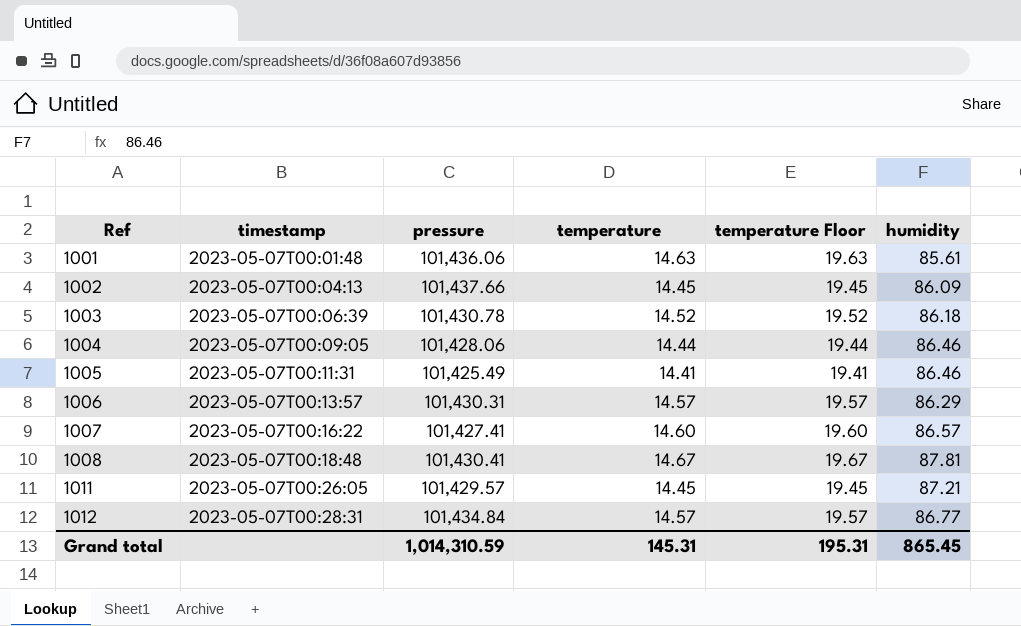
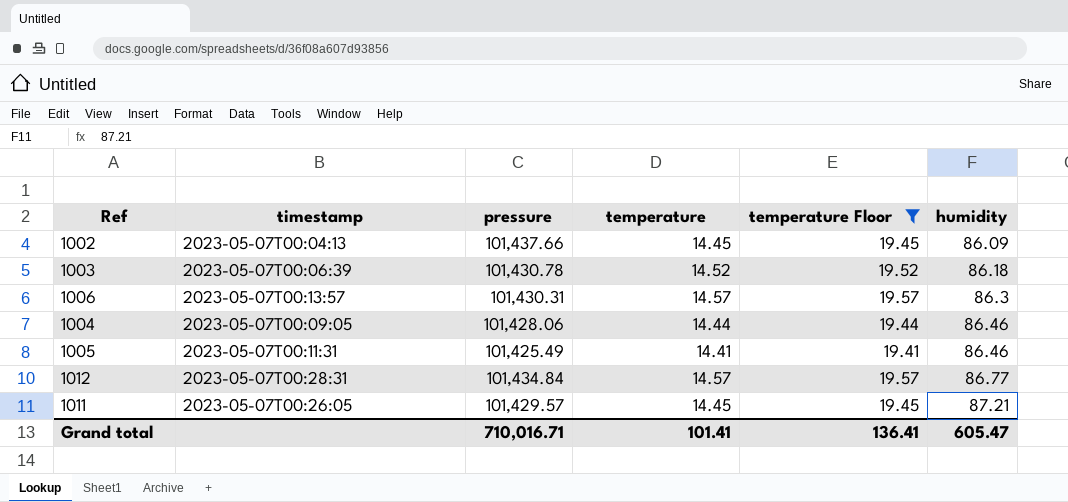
filter: none -> temperature Floor <= 19.57
row order: Ref ascending -> humidity ascending
1006 | humidity: 86.29 -> 86.3
Grand total | pressure: 1,014,310.59 -> 710,016.71
Grand total | temperature: 145.31 -> 101.41
Grand total | temperature Floor: 195.31 -> 136.41
Grand total | humidity: 865.45 -> 605.47

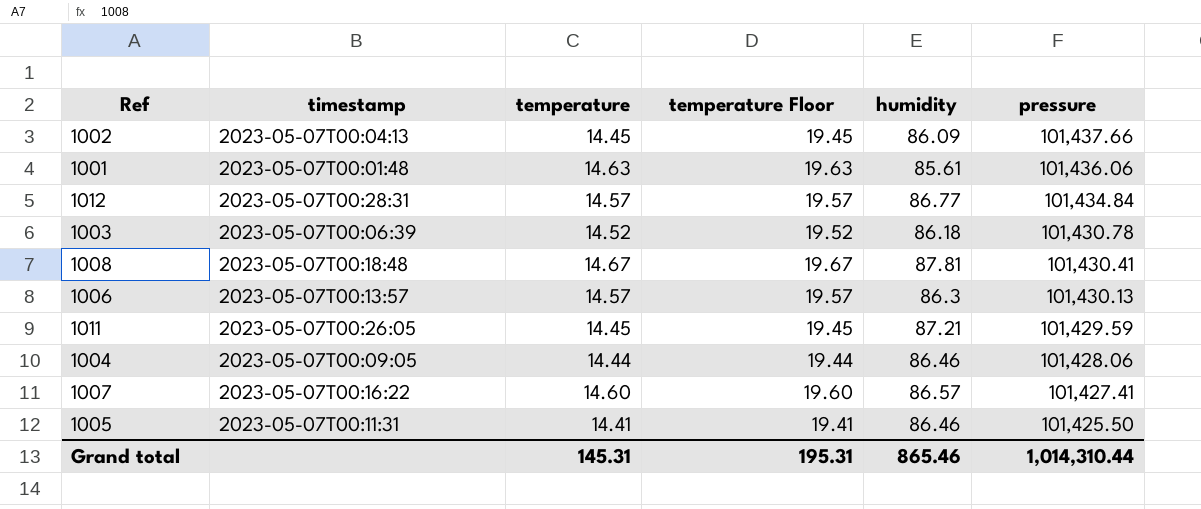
filter: temperature Floor <= 19.57 -> none
row order: humidity ascending -> pressure descending
column pressure | position: 3 -> 6
1006 | pressure: 101,430.31 -> 101,430.13
1011 | pressure: 101,429.57 -> 101,429.59
1005 | pressure: 101,425.49 -> 101,425.50
Grand total | temperature: 101.41 -> 145.31
Grand total | temperature Floor: 136.41 -> 195.31
Grand total | humidity: 605.47 -> 865.46
Grand total | pressure: 710,016.71 -> 1,014,310.44

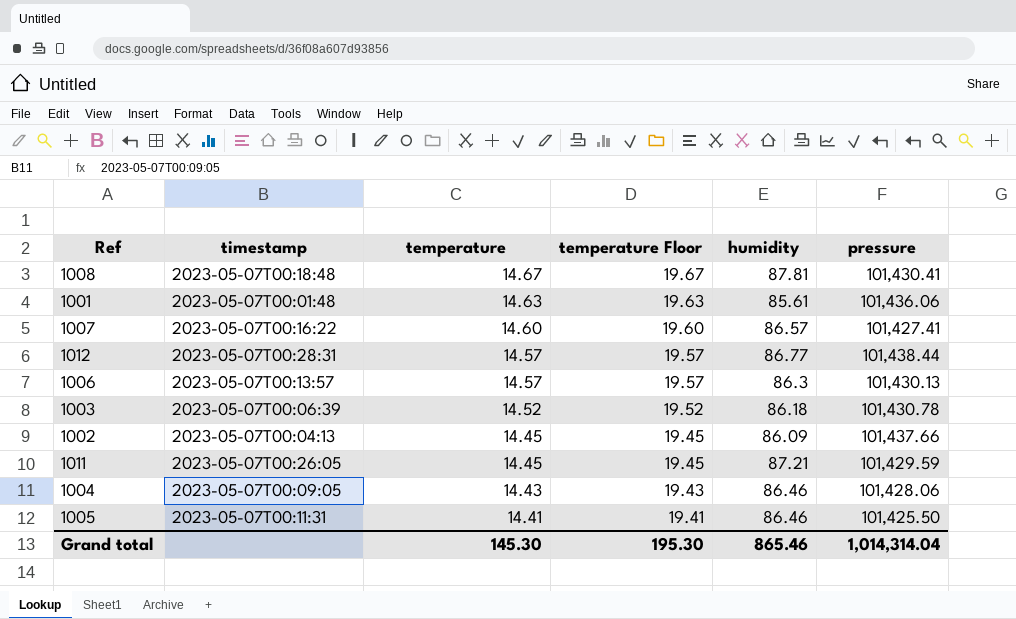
row order: pressure descending -> temperature descending
1012 | pressure: 101,434.84 -> 101,438.44
1004 | temperature: 14.44 -> 14.43
1004 | temperature Floor: 19.44 -> 19.43
Grand total | temperature: 145.31 -> 145.30
Grand total | temperature Floor: 195.31 -> 195.30
Grand total | pressure: 1,014,310.44 -> 1,014,314.04

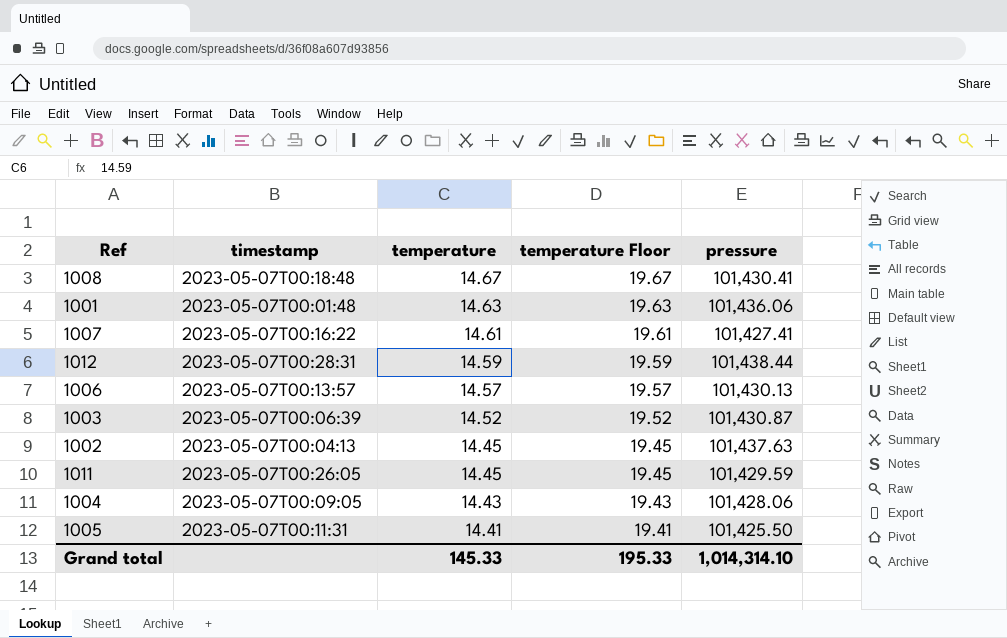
column humidity | position: 5 -> none
1007 | temperature: 14.60 -> 14.61
1007 | temperature Floor: 19.60 -> 19.61
1012 | temperature: 14.57 -> 14.59
1012 | temperature Floor: 19.57 -> 19.59
1003 | pressure: 101,430.78 -> 101,430.87
1002 | pressure: 101,437.66 -> 101,437.63
Grand total | temperature: 145.30 -> 145.33
Grand total | temperature Floor: 195.30 -> 195.33
Grand total | pressure: 1,014,314.04 -> 1,014,314.10

